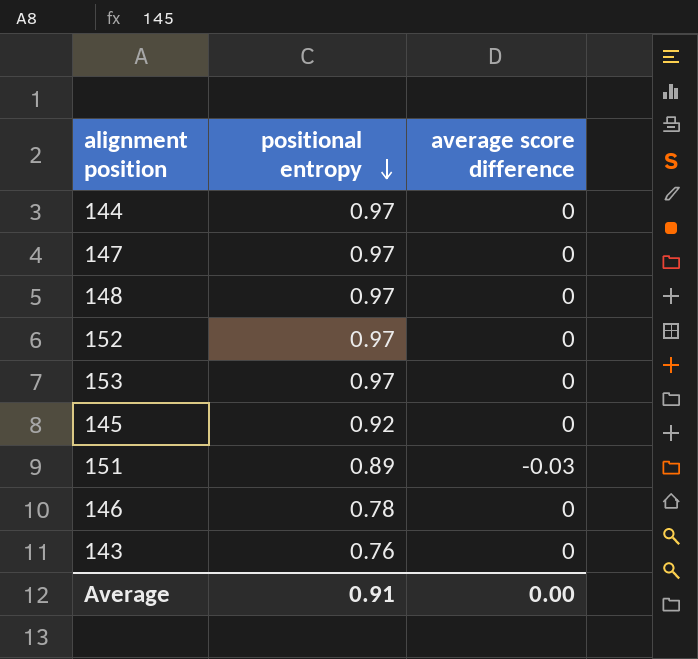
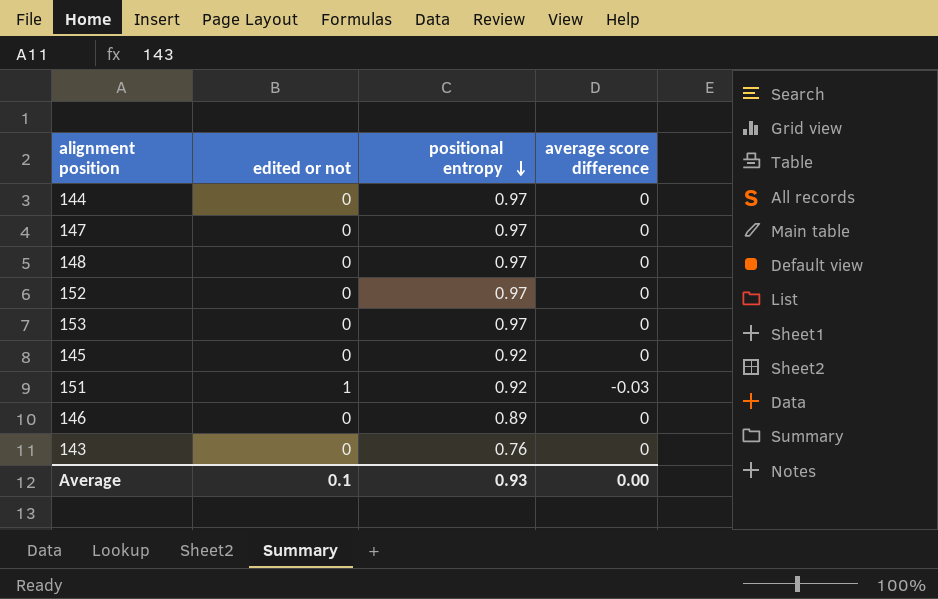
column edited or not | position: none -> 2
151 | positional entropy: 0.89 -> 0.92
146 | positional entropy: 0.78 -> 0.89
Average | positional entropy: 0.91 -> 0.93

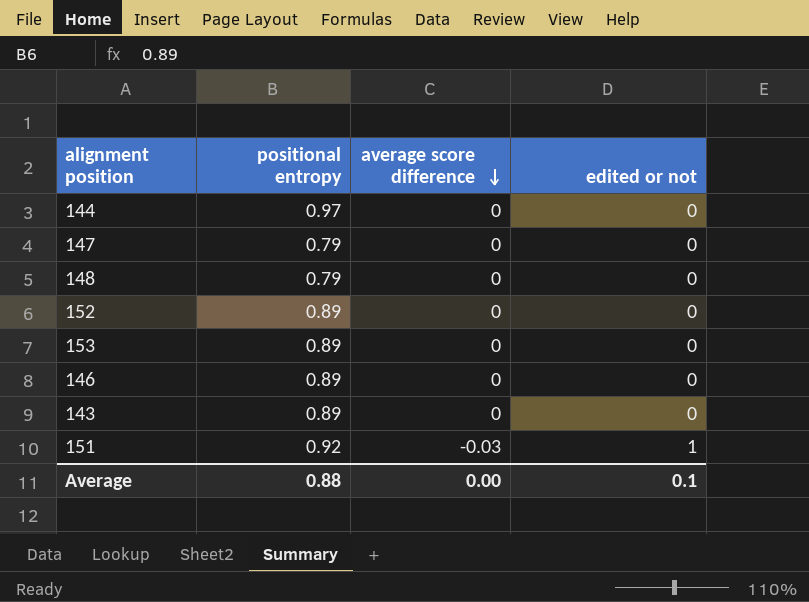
row order: positional entropy descending -> average score difference descending
column edited or not | position: 2 -> 4
row 145: 0 | 0.92 | 0 -> none
147 | positional entropy: 0.97 -> 0.79
148 | positional entropy: 0.97 -> 0.79
152 | positional entropy: 0.97 -> 0.89
153 | positional entropy: 0.97 -> 0.89
143 | positional entropy: 0.76 -> 0.89
Average | positional entropy: 0.93 -> 0.88

